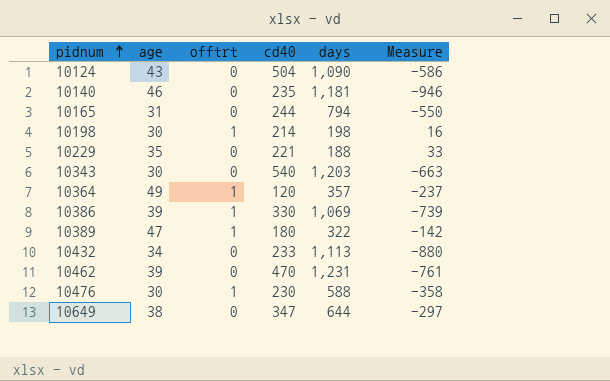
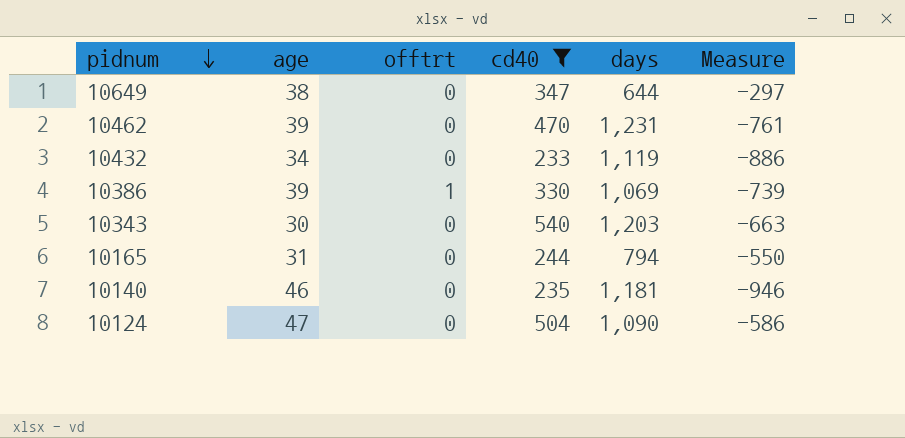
filter: none -> cd40 >= 233
row order: pidnum ascending -> pidnum descending
10432 | days: 1,113 -> 1,119
10432 | Measure: -880 -> -886
10124 | age: 43 -> 47

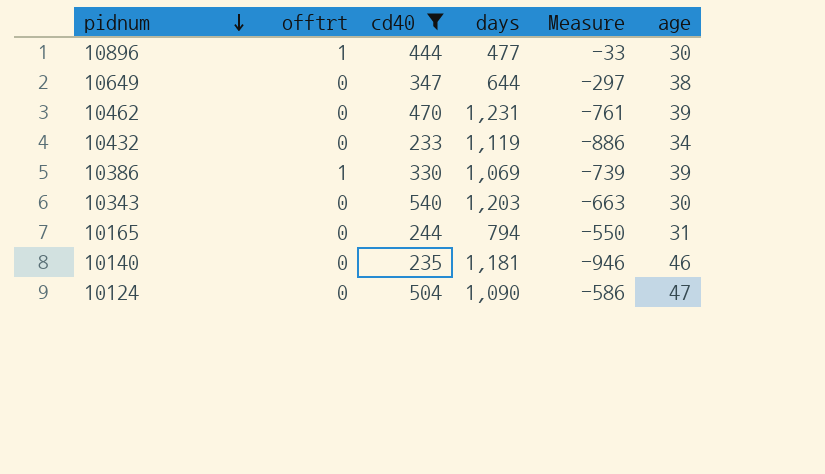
column age | position: 2 -> 6
row 10896: none -> 1 | 444 | 477 | -33 | 30

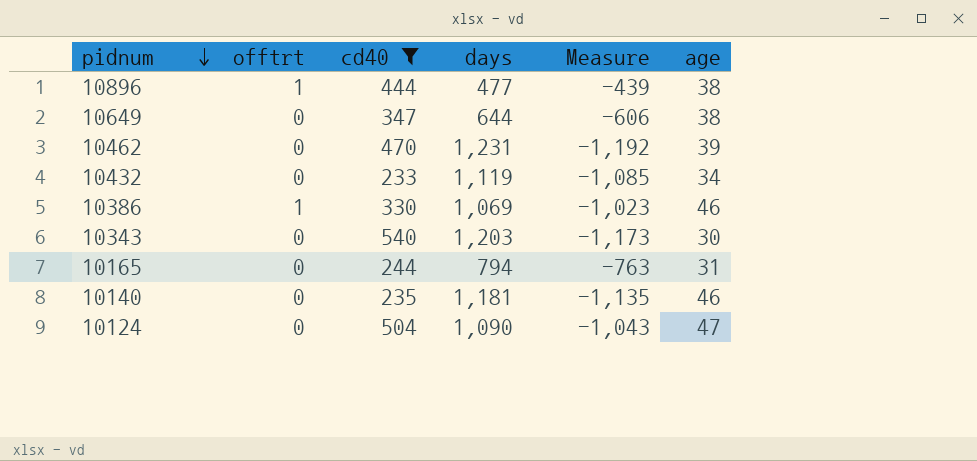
column Measure | formula: [cd40] - [days] -> [age] - [days]
10896 | age: 30 -> 38
10386 | age: 39 -> 46

